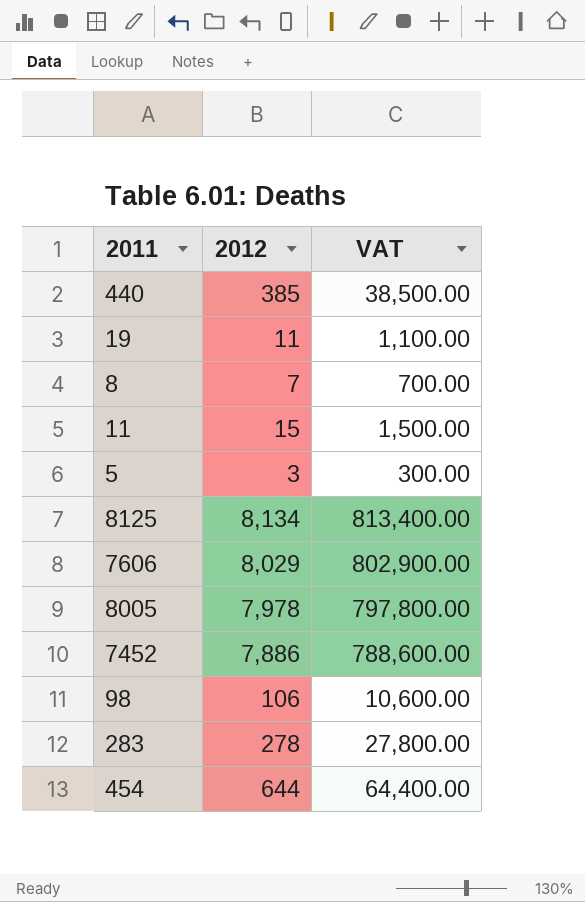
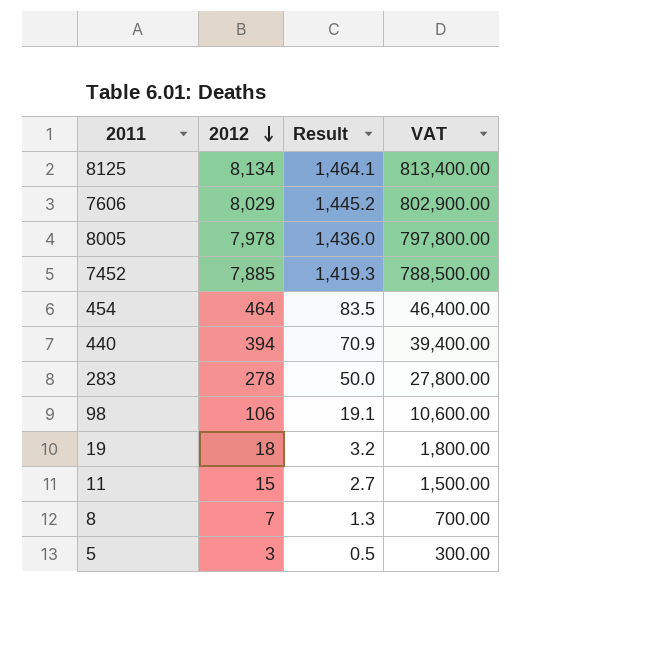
row order: none -> 2012 descending
column Result | formula: none -> [2012] * 0.18
7452 | 2012: 7,886 -> 7,885
7452 | VAT: 788,600.00 -> 788,500.00
454 | 2012: 644 -> 464
454 | VAT: 64,400.00 -> 46,400.00
440 | 2012: 385 -> 394
440 | VAT: 38,500.00 -> 39,400.00
19 | 2012: 11 -> 18
19 | VAT: 1,100.00 -> 1,800.00

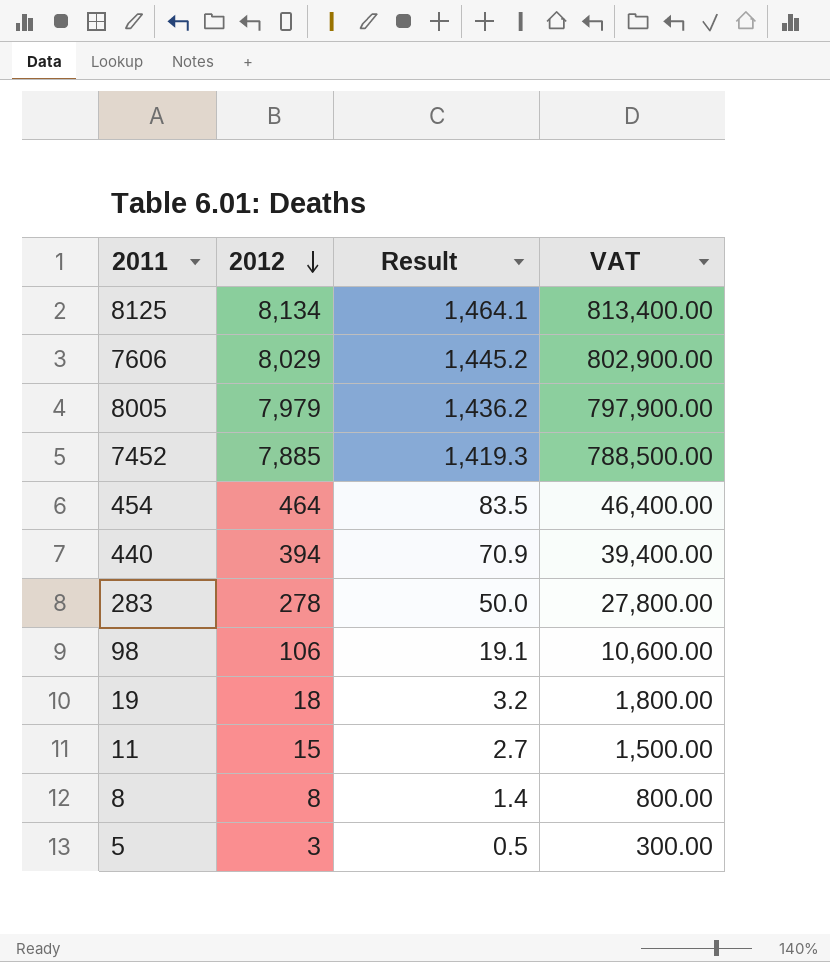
8005 | 2012: 7,978 -> 7,979
8005 | Result: 1,436.0 -> 1,436.2
8005 | VAT: 797,800.00 -> 797,900.00
8 | 2012: 7 -> 8
8 | Result: 1.3 -> 1.4
8 | VAT: 700.00 -> 800.00

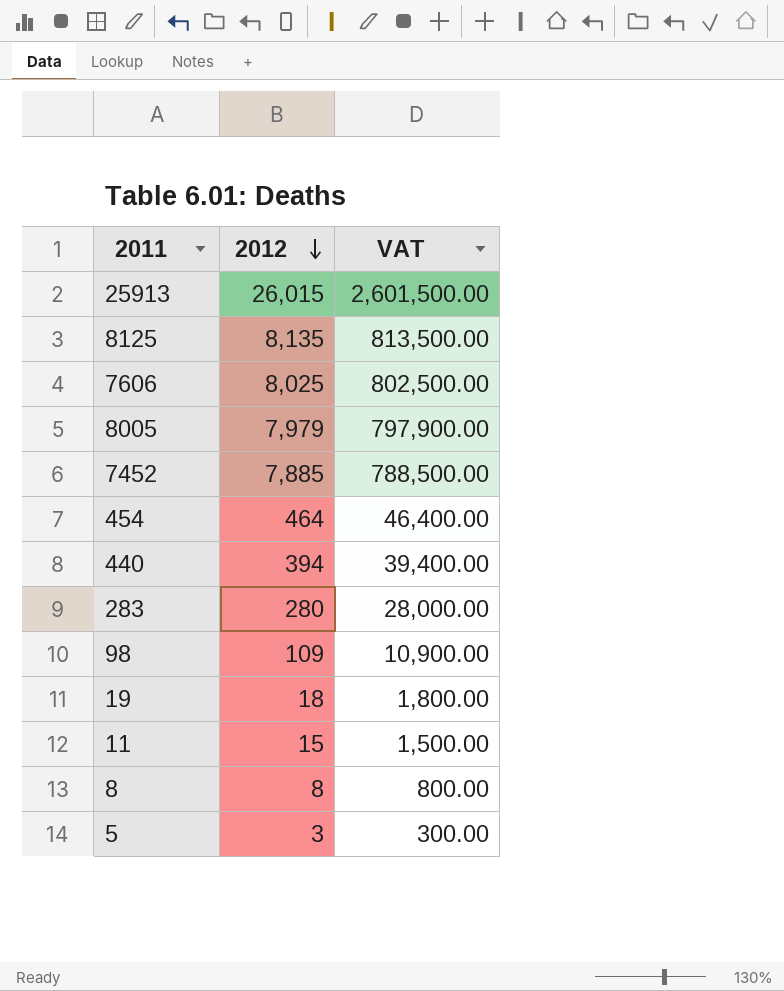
column Result | formula: [2012] * 0.18 -> none
row 25913: none -> 26,015 | 2,601,500.00
8125 | 2012: 8,134 -> 8,135
8125 | VAT: 813,400.00 -> 813,500.00
7606 | 2012: 8,029 -> 8,025
7606 | VAT: 802,900.00 -> 802,500.00
283 | 2012: 278 -> 280
283 | VAT: 27,800.00 -> 28,000.00
98 | 2012: 106 -> 109
98 | VAT: 10,600.00 -> 10,900.00

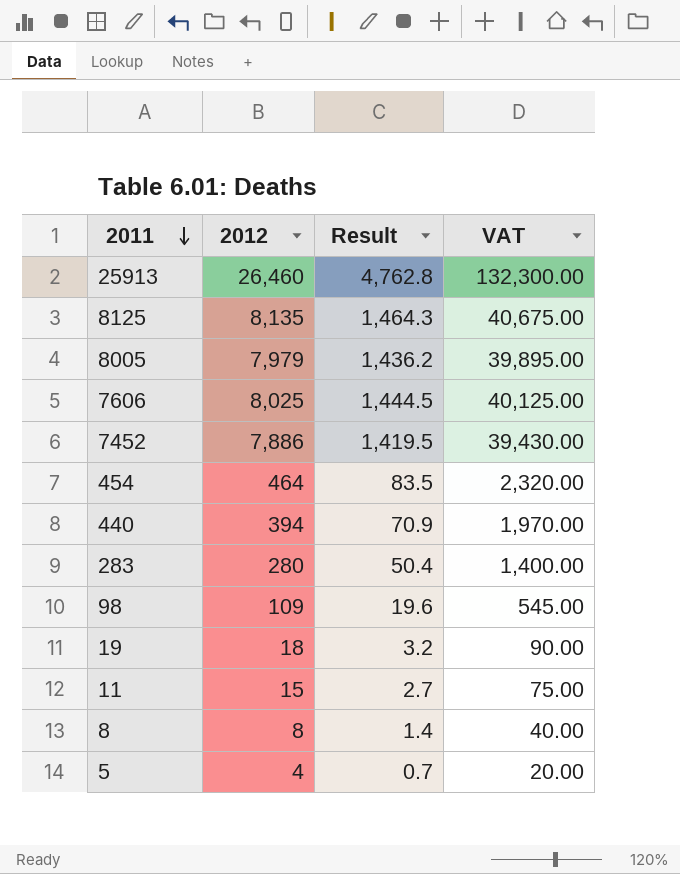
row order: 2012 descending -> 2011 descending
column Result | formula: none -> [2012] * 0.18
column VAT | formula: [2012] * 100 -> [2012] * 5
25913 | 2012: 26,015 -> 26,460
7452 | 2012: 7,885 -> 7,886
5 | 2012: 3 -> 4

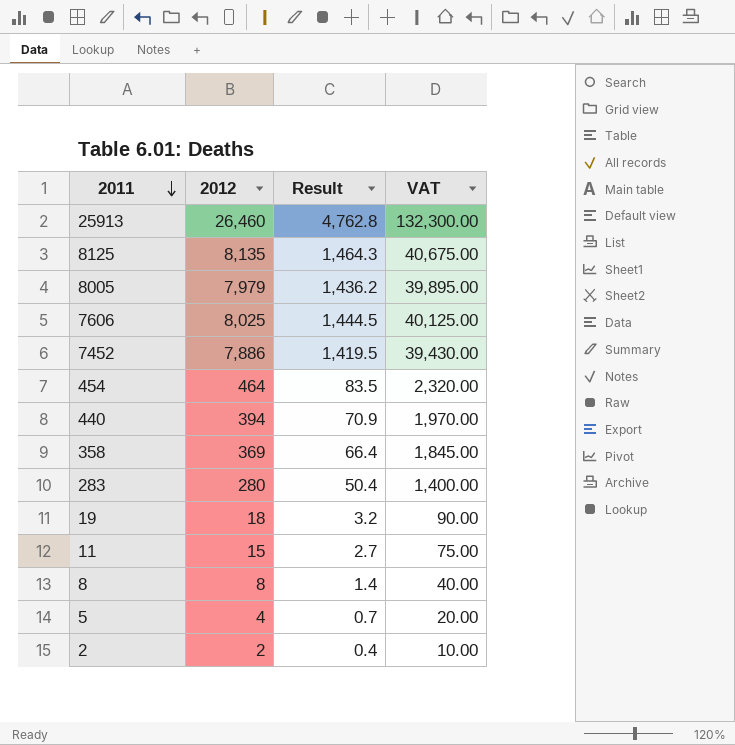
row 98: 109 | 19.6 | 545.00 -> none
row 358: none -> 369 | 66.4 | 1,845.00
row 2: none -> 2 | 0.4 | 10.00

